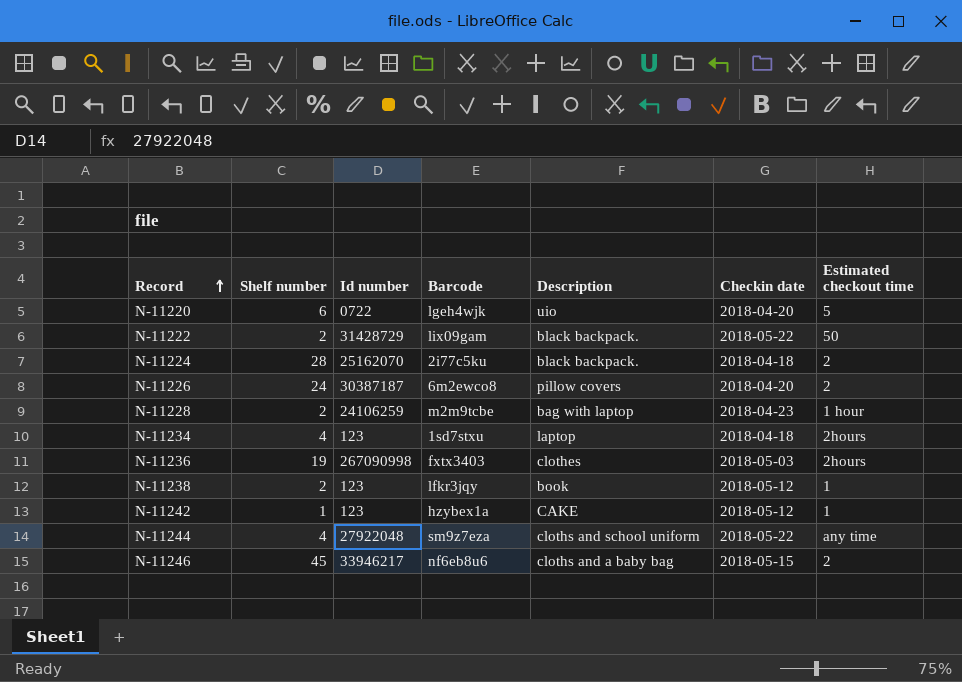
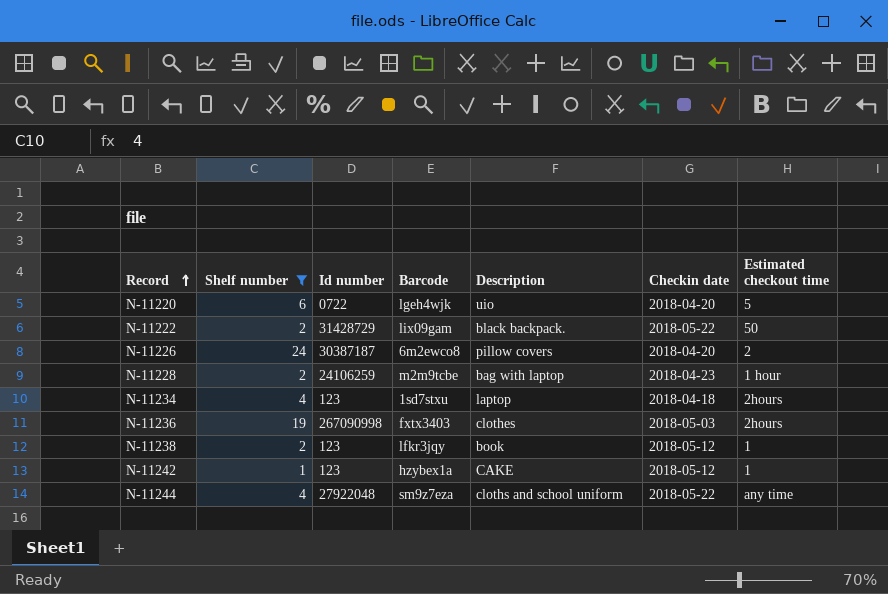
filter: none -> Shelf number <= 24

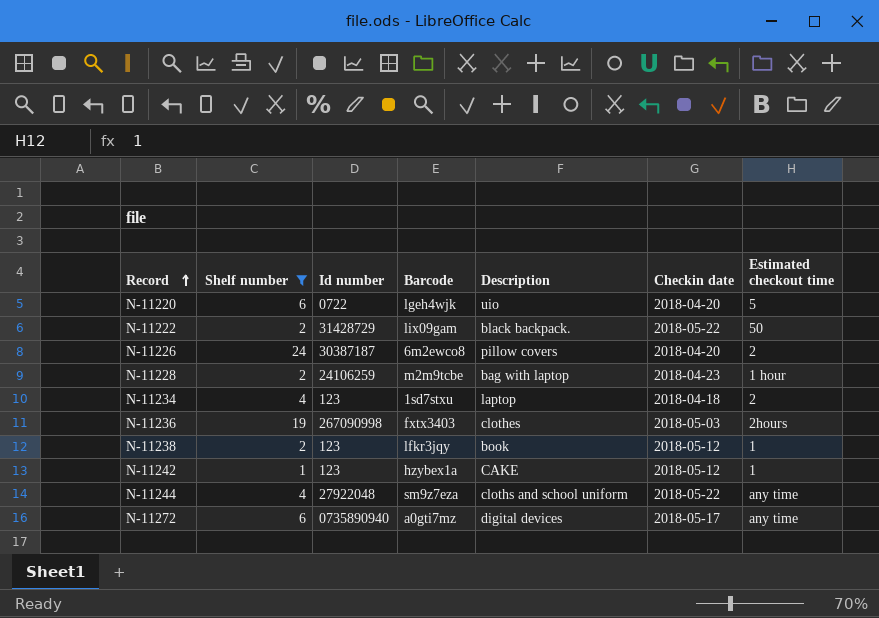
N-11234 | Estimated checkout time: 2hours -> 2
row N-11272: none -> 6 | 0735890940 | a0gti7mz | digital devices | 2018-05-17 | any time

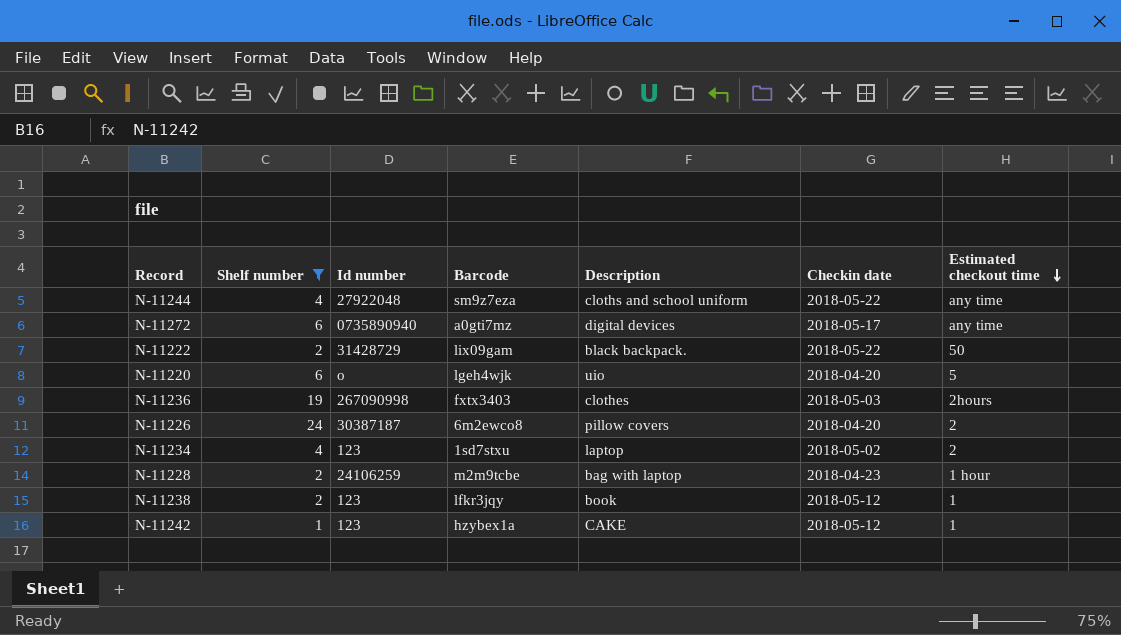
row order: Record ascending -> Estimated checkout time descending
N-11220 | Id number: 0722 -> o
N-11234 | Checkin date: 2018-04-18 -> 2018-05-02

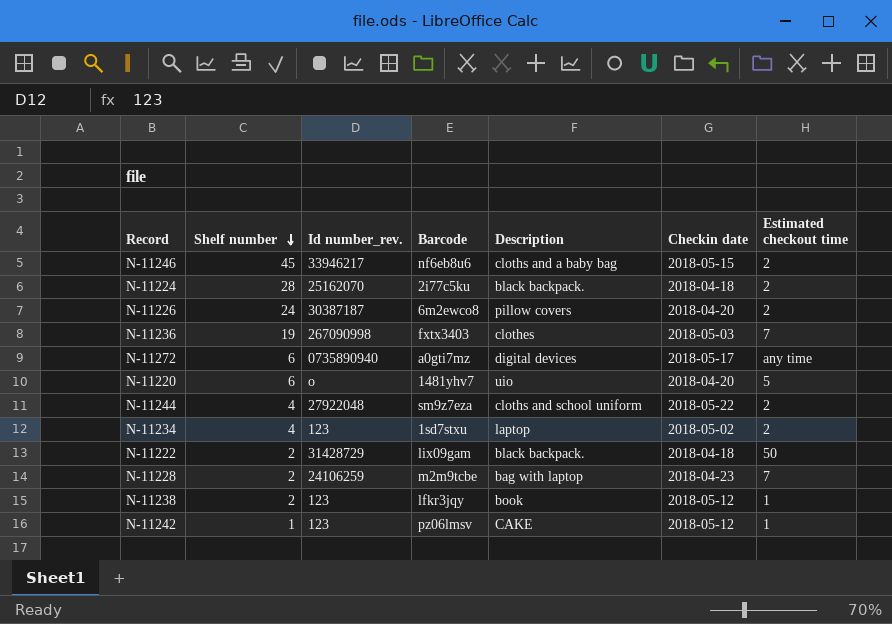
filter: Shelf number <= 24 -> none
row order: Estimated checkout time descending -> Shelf number descending
column name: Id number -> Id number_rev.
N-11236 | Estimated checkout time: 2hours -> 7
N-11220 | Barcode: lgeh4wjk -> 1481yhv7
N-11244 | Estimated checkout time: any time -> 2
N-11222 | Checkin date: 2018-05-22 -> 2018-04-18
N-11228 | Estimated checkout time: 1 hour -> 7
N-11242 | Barcode: hzybex1a -> pz06lmsv

